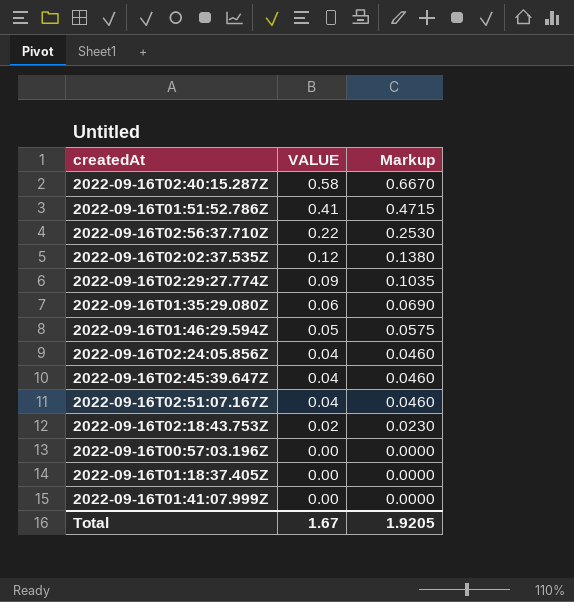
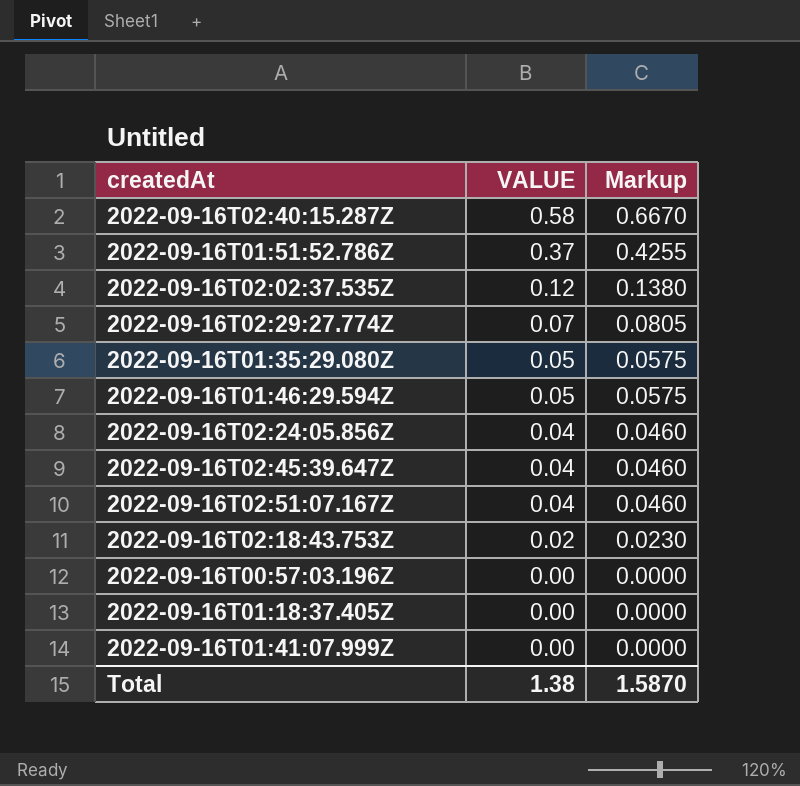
row 2022-09-16T02:56:37.710Z: 0.22 | 0.2530 -> none
2022-09-16T01:51:52.786Z | VALUE: 0.41 -> 0.37
2022-09-16T01:51:52.786Z | Markup: 0.4715 -> 0.4255
2022-09-16T02:29:27.774Z | VALUE: 0.09 -> 0.07
2022-09-16T02:29:27.774Z | Markup: 0.1035 -> 0.0805
2022-09-16T01:35:29.080Z | VALUE: 0.06 -> 0.05
2022-09-16T01:35:29.080Z | Markup: 0.0690 -> 0.0575
Total | VALUE: 1.67 -> 1.38
Total | Markup: 1.9205 -> 1.5870

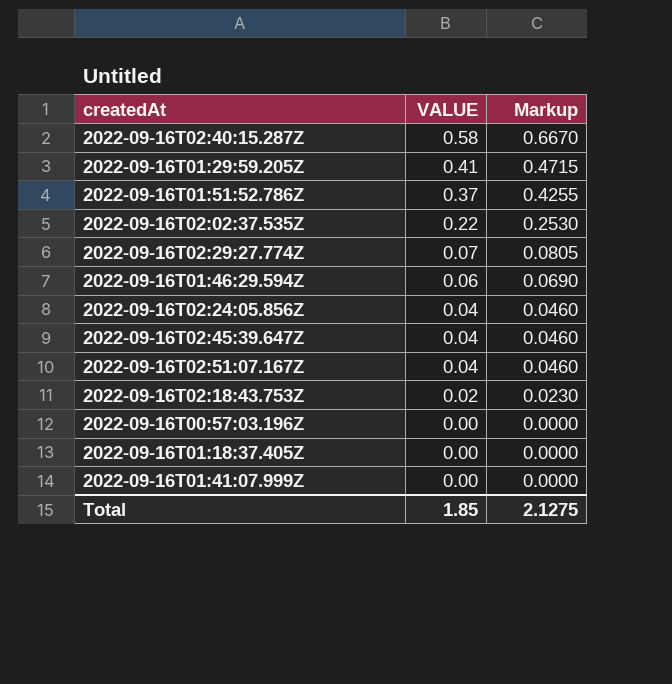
row 2022-09-16T01:35:29.080Z: 0.05 | 0.0575 -> none
row 2022-09-16T01:29:59.205Z: none -> 0.41 | 0.4715
2022-09-16T02:02:37.535Z | VALUE: 0.12 -> 0.22
2022-09-16T02:02:37.535Z | Markup: 0.1380 -> 0.2530
2022-09-16T01:46:29.594Z | VALUE: 0.05 -> 0.06
2022-09-16T01:46:29.594Z | Markup: 0.0575 -> 0.0690
Total | VALUE: 1.38 -> 1.85
Total | Markup: 1.5870 -> 2.1275

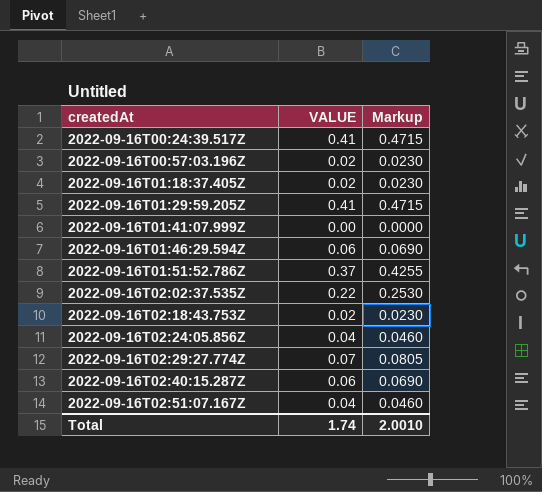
row order: VALUE descending -> createdAt ascending
row 2022-09-16T02:45:39.647Z: 0.04 | 0.0460 -> none
row 2022-09-16T00:24:39.517Z: none -> 0.41 | 0.4715
2022-09-16T00:57:03.196Z | VALUE: 0.00 -> 0.02
2022-09-16T00:57:03.196Z | Markup: 0.0000 -> 0.0230
2022-09-16T01:18:37.405Z | VALUE: 0.00 -> 0.02
2022-09-16T01:18:37.405Z | Markup: 0.0000 -> 0.0230
2022-09-16T02:40:15.287Z | VALUE: 0.58 -> 0.06
2022-09-16T02:40:15.287Z | Markup: 0.6670 -> 0.0690
Total | VALUE: 1.85 -> 1.74
Total | Markup: 2.1275 -> 2.0010

